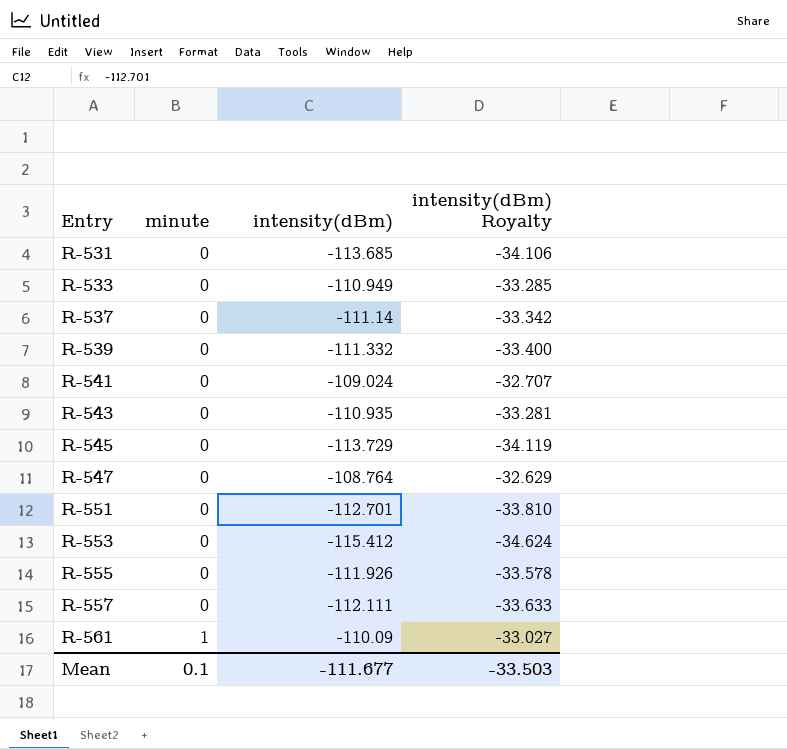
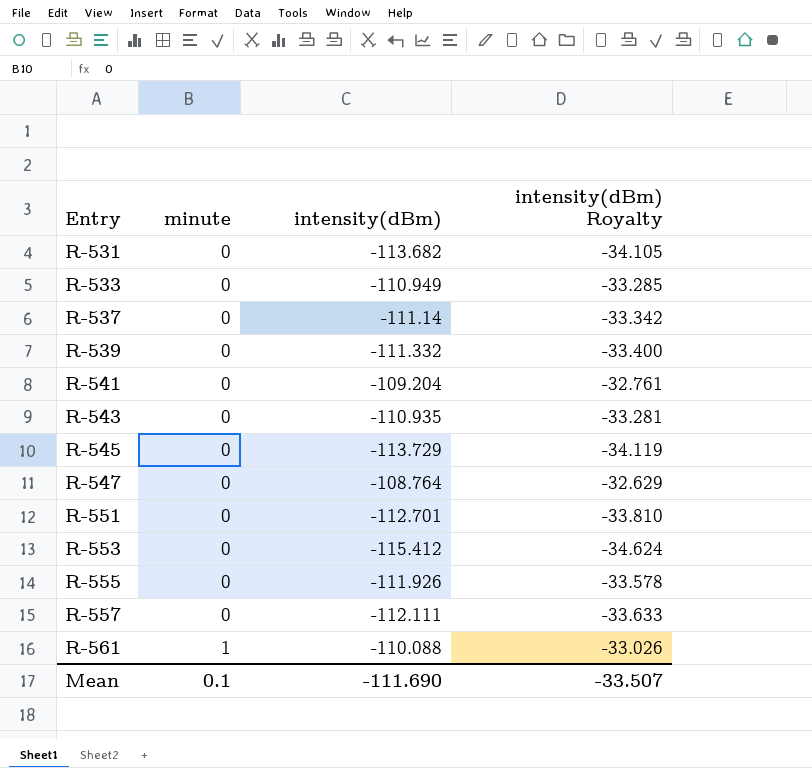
R-531 | intensity(dBm): -113.685 -> -113.682
R-531 | intensity(dBm) Royalty: -34.106 -> -34.105
R-541 | intensity(dBm): -109.024 -> -109.204
R-541 | intensity(dBm) Royalty: -32.707 -> -32.761
R-561 | intensity(dBm): -110.09 -> -110.088
R-561 | intensity(dBm) Royalty: -33.027 -> -33.026
Mean | intensity(dBm): -111.677 -> -111.690
Mean | intensity(dBm) Royalty: -33.503 -> -33.507

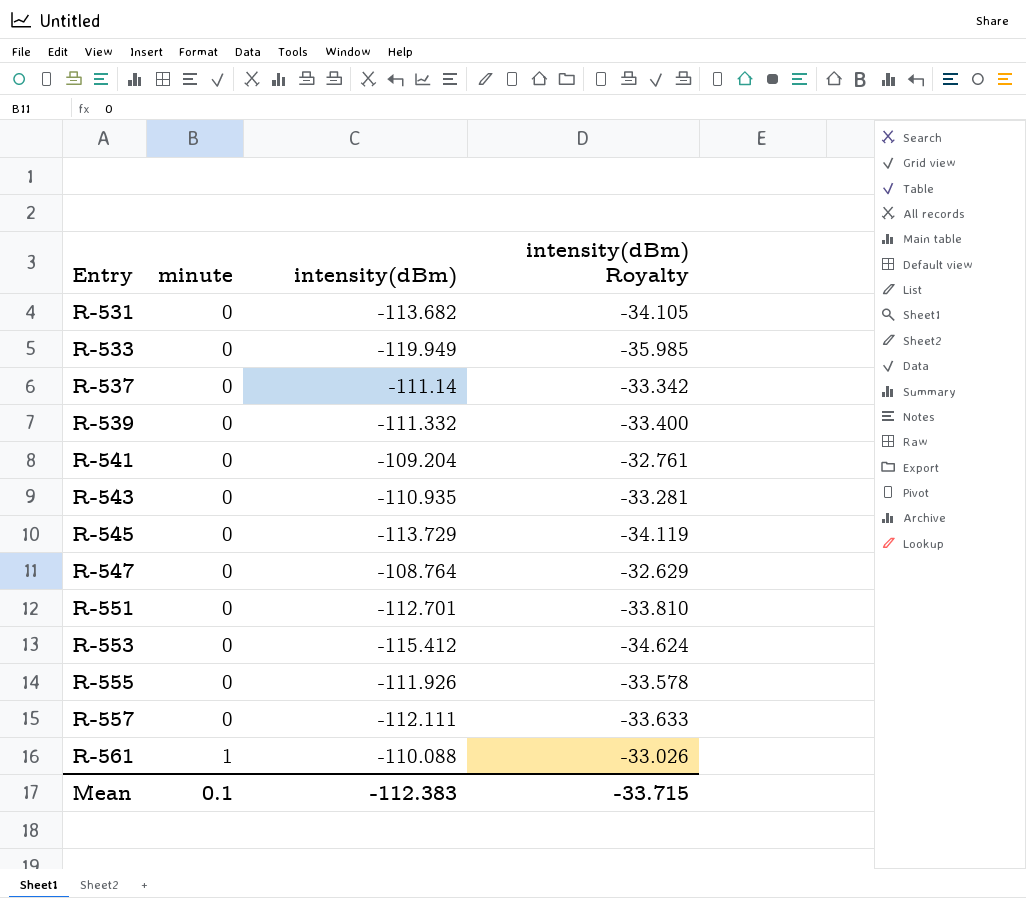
R-533 | intensity(dBm): -110.949 -> -119.949
R-533 | intensity(dBm) Royalty: -33.285 -> -35.985
Mean | intensity(dBm): -111.690 -> -112.383
Mean | intensity(dBm) Royalty: -33.507 -> -33.715

